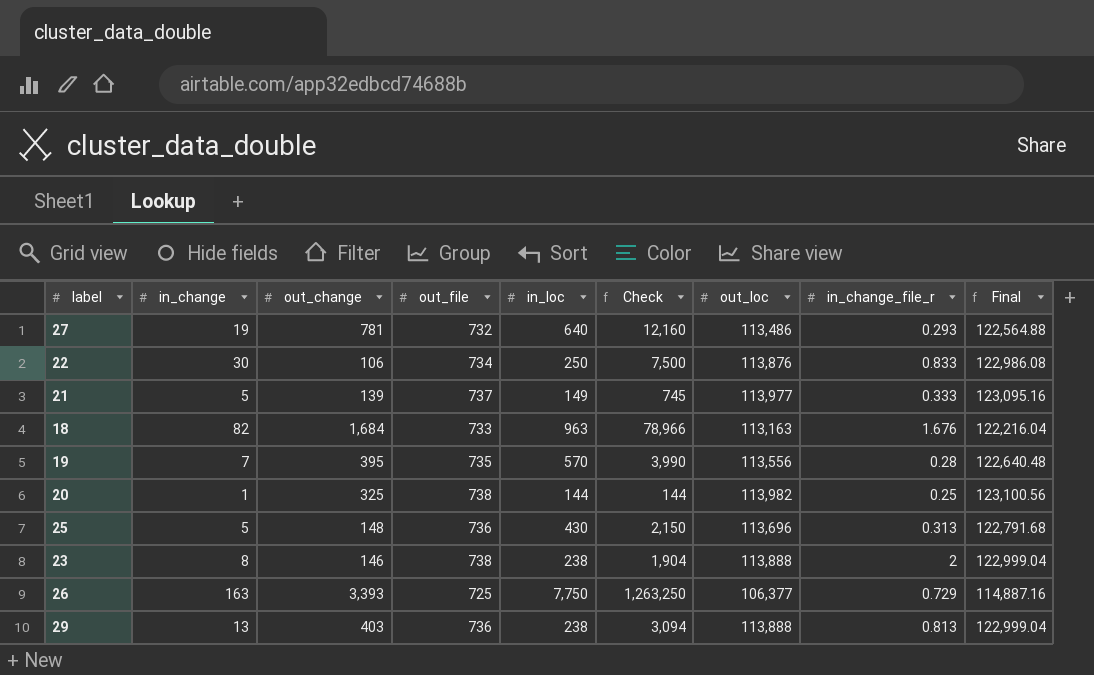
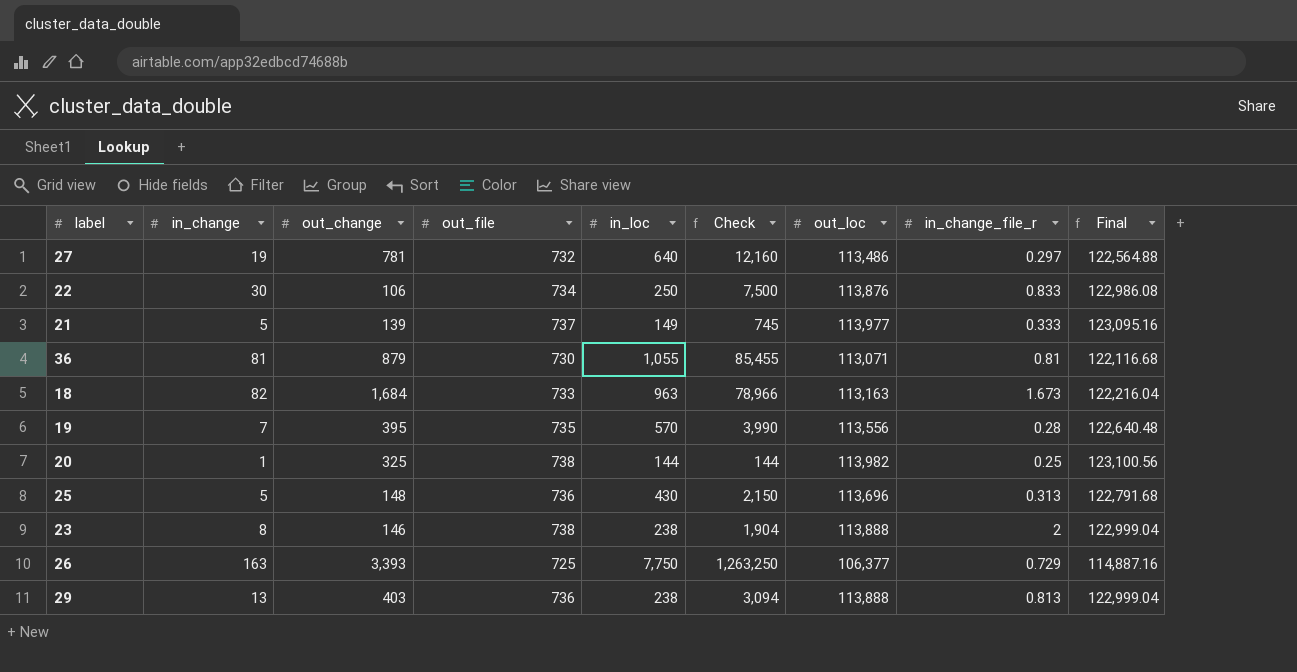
27 | in_change_file_r: 0.293 -> 0.297
row 36: none -> 81 | 879 | 730 | 1,055 | 85,455 | 113,071 | 0.81 | 122,116.68
18 | in_change_file_r: 1.676 -> 1.673

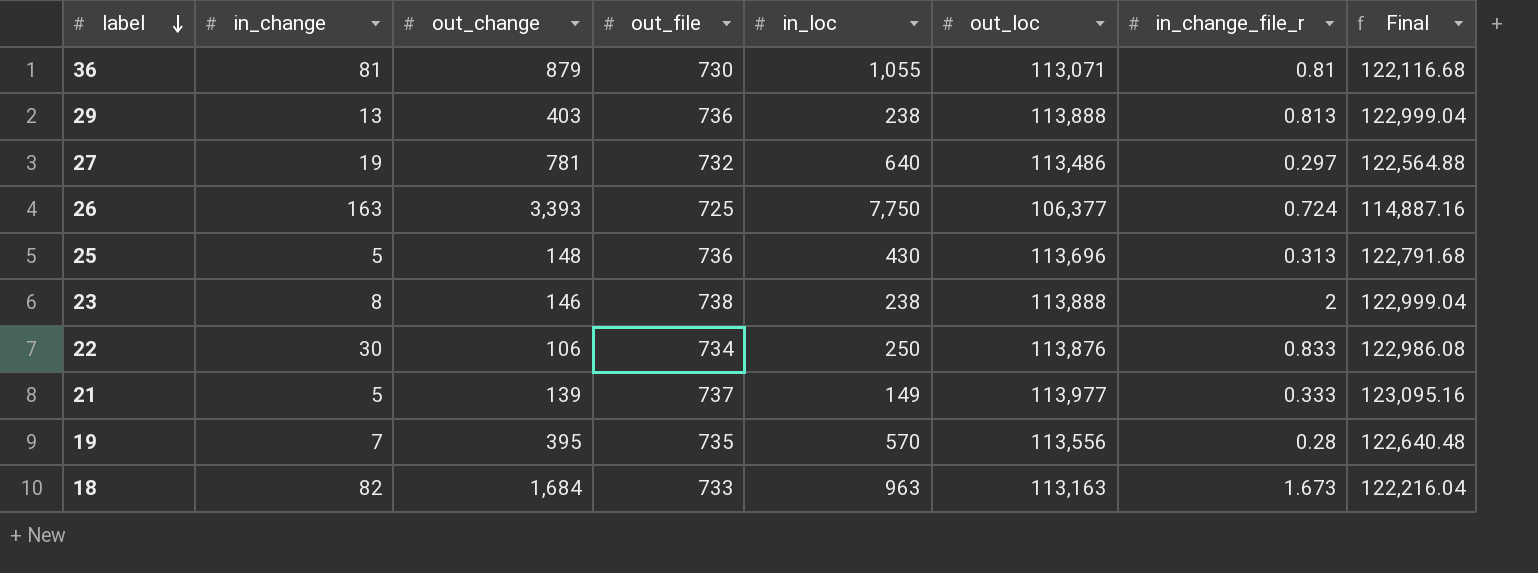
row order: none -> label descending
column Check | formula: [in_change] * [in_loc] -> none
row 20: 1 | 325 | 738 | 144 | 144 | 113,982 | 0.25 | 123,100.56 -> none
26 | in_change_file_r: 0.729 -> 0.724

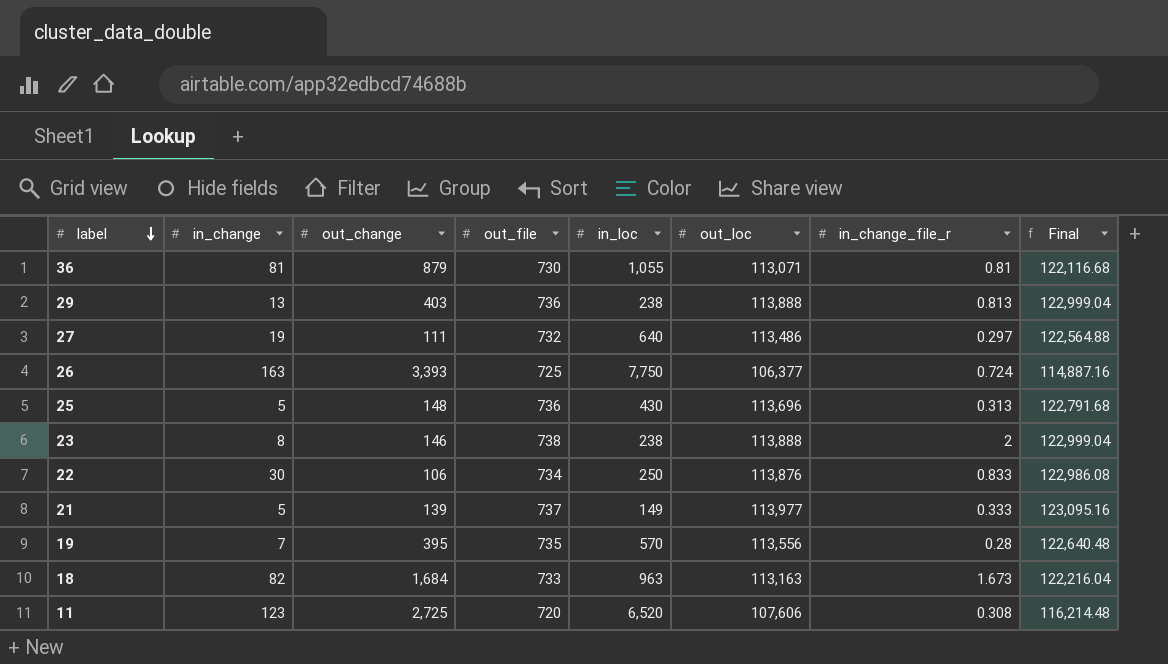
27 | out_change: 781 -> 111
row 11: none -> 123 | 2,725 | 720 | 6,520 | 107,606 | 0.308 | 116,214.48

